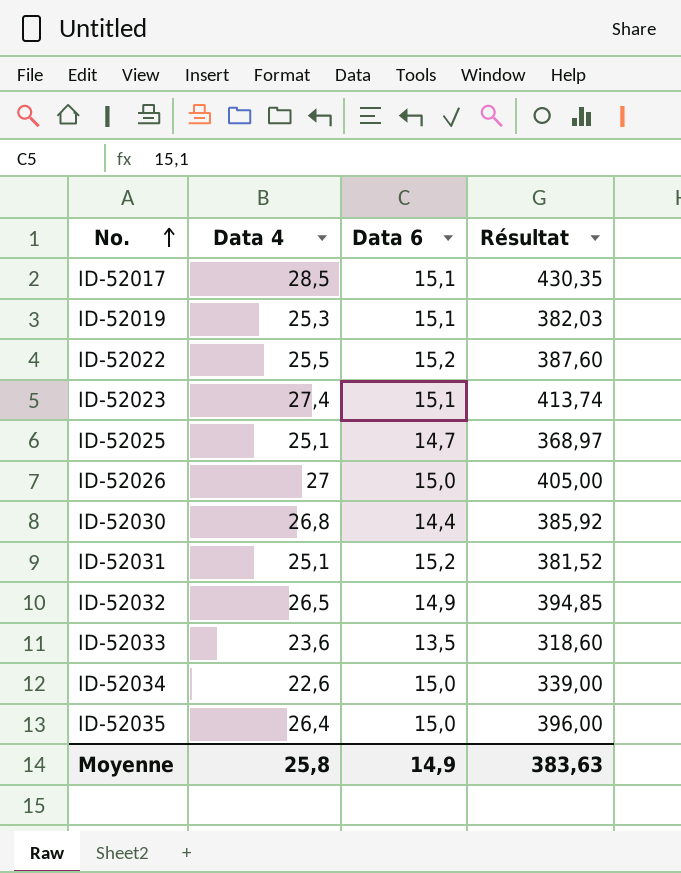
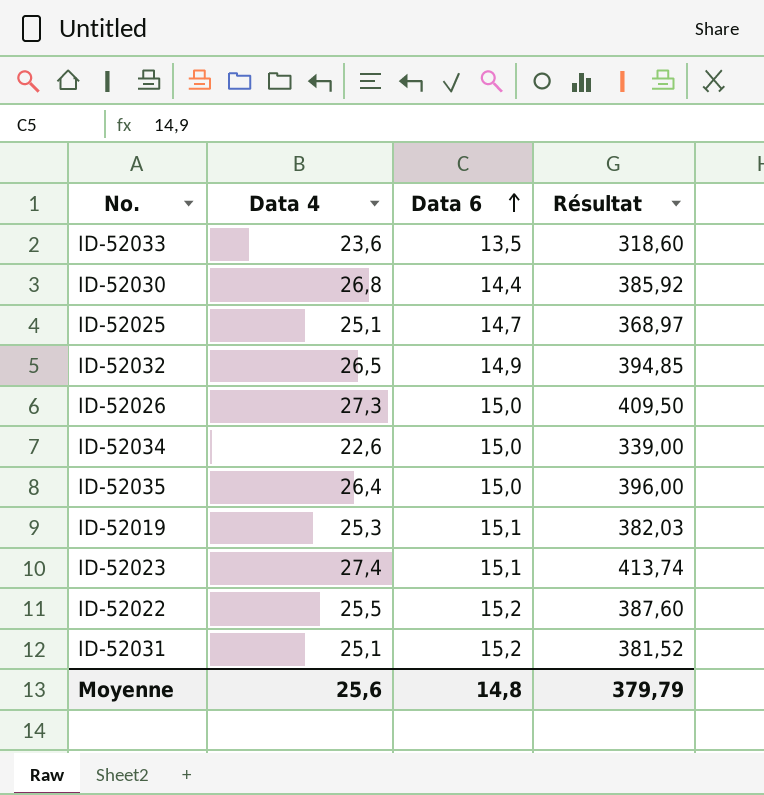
row order: No. ascending -> Data 6 ascending
row ID-52017: 28,5 | 15,1 | 430,35 -> none
ID-52026 | Data 4: 27 -> 27,3
ID-52026 | Résultat: 405,00 -> 409,50
Moyenne | Data 4: 25,8 -> 25,6
Moyenne | Data 6: 14,9 -> 14,8
Moyenne | Résultat: 383,63 -> 379,79

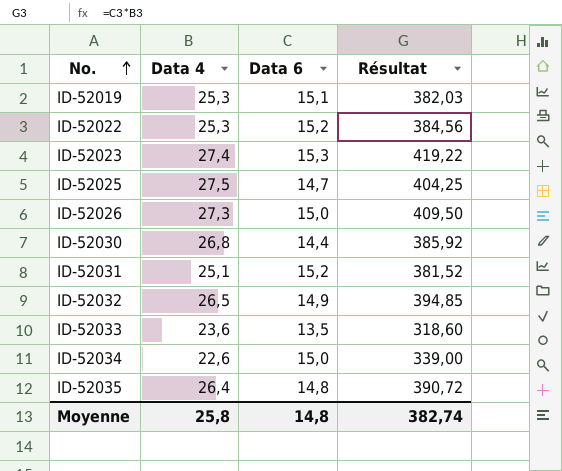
row order: Data 6 ascending -> No. ascending
ID-52022 | Data 4: 25,5 -> 25,3
ID-52022 | Résultat: 387,60 -> 384,56
ID-52023 | Data 6: 15,1 -> 15,3
ID-52023 | Résultat: 413,74 -> 419,22
ID-52025 | Data 4: 25,1 -> 27,5
ID-52025 | Résultat: 368,97 -> 404,25
ID-52035 | Data 6: 15,0 -> 14,8
ID-52035 | Résultat: 396,00 -> 390,72
Moyenne | Data 4: 25,6 -> 25,8
Moyenne | Résultat: 379,79 -> 382,74

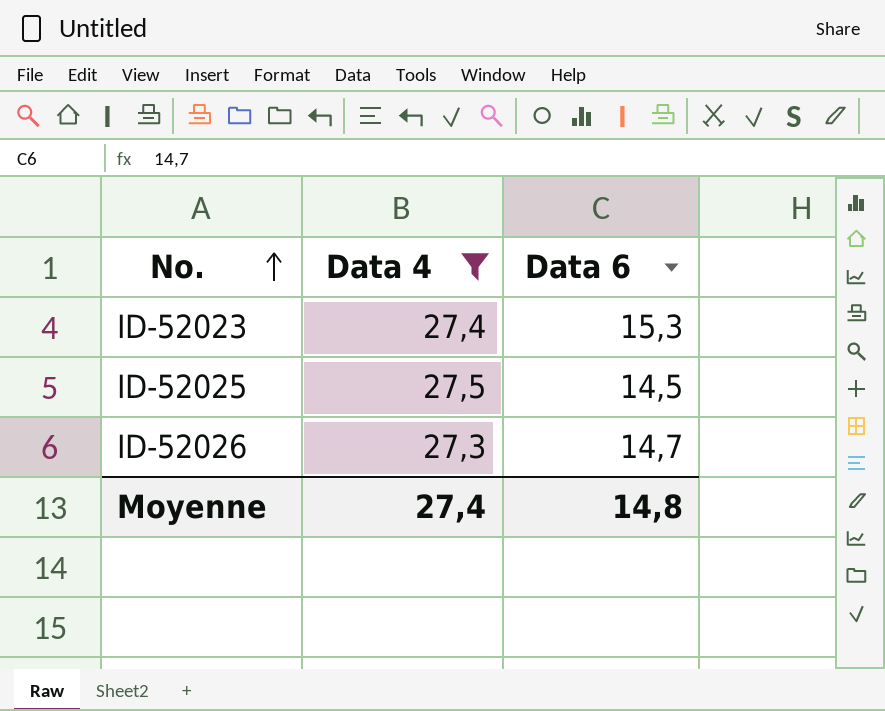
filter: none -> Data 4 >= 27,3
column Résultat | formula: [Data 4] * [Data 6] -> none
ID-52025 | Data 6: 14,7 -> 14,5
ID-52026 | Data 6: 15,0 -> 14,7
Moyenne | Data 4: 25,8 -> 27,4

